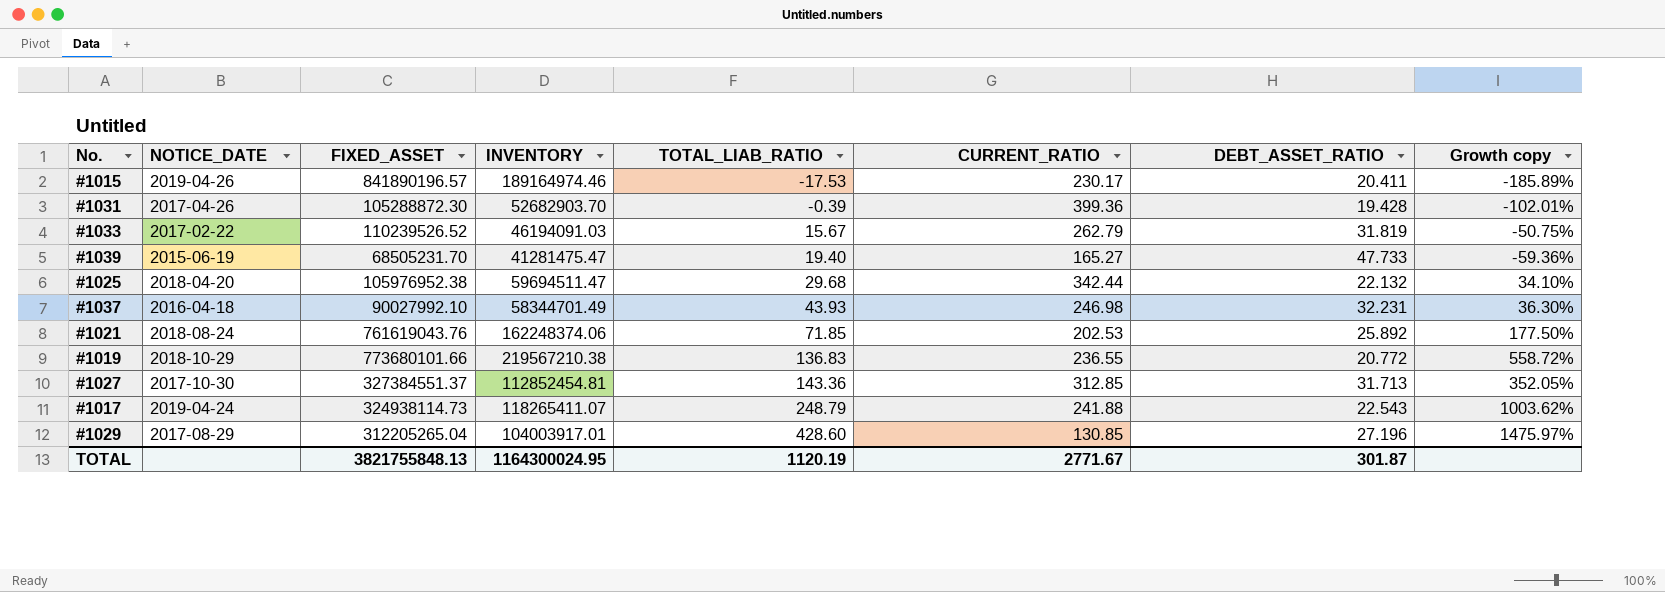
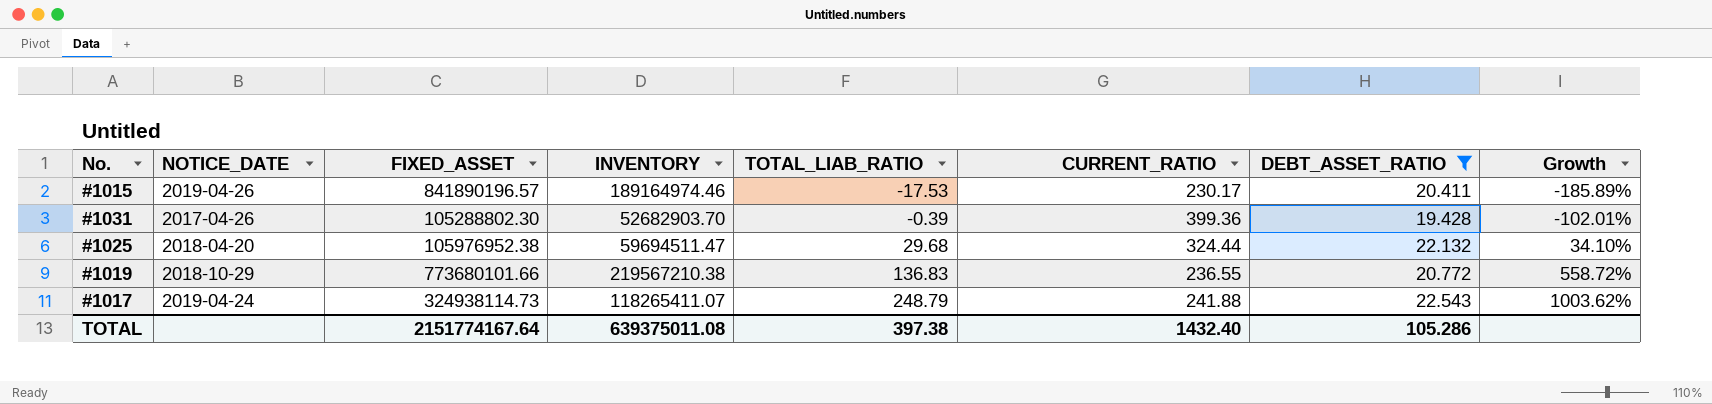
filter: none -> DEBT_ASSET_RATIO <= 22.543
column name: Growth copy -> Growth
#1031 | FIXED_ASSET: 105288872.30 -> 105288802.30
#1025 | CURRENT_RATIO: 342.44 -> 324.44
TOTAL | FIXED_ASSET: 3821755848.13 -> 2151774167.64
TOTAL | INVENTORY: 1164300024.95 -> 639375011.08
TOTAL | TOTAL_LIAB_RATIO: 1120.19 -> 397.38
TOTAL | CURRENT_RATIO: 2771.67 -> 1432.40
TOTAL | DEBT_ASSET_RATIO: 301.87 -> 105.286

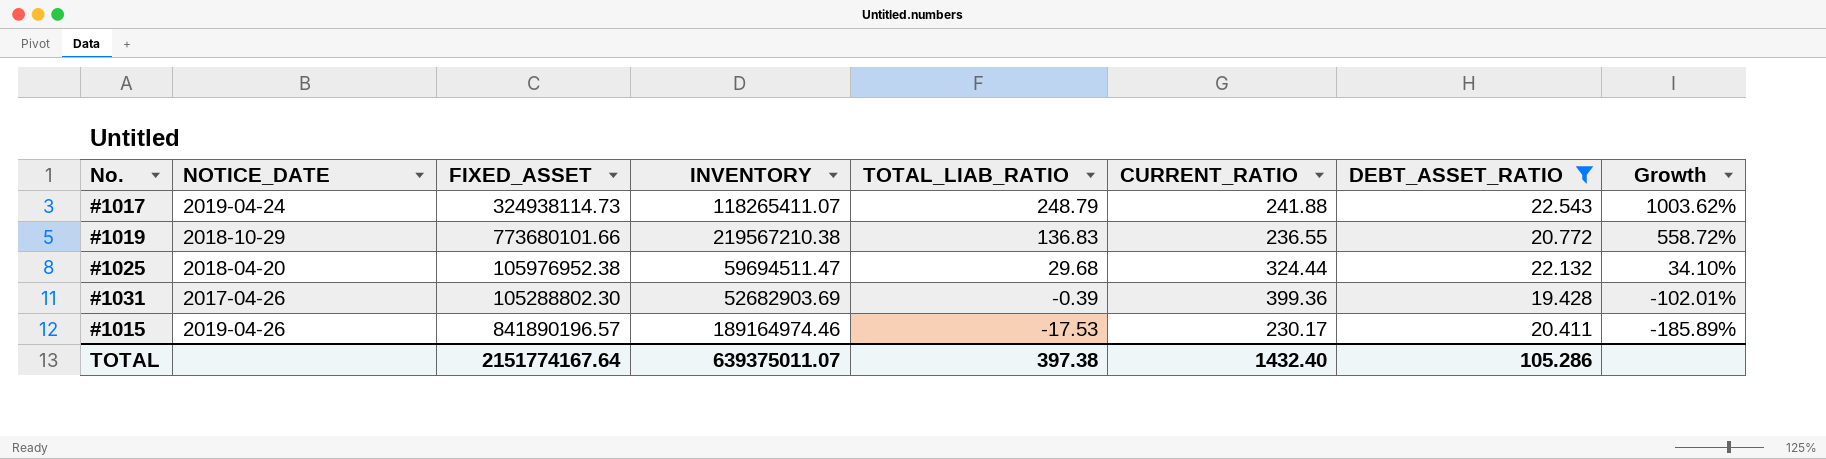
row order: TOTAL_LIAB_RATIO ascending -> TOTAL_LIAB_RATIO descending
#1031 | INVENTORY: 52682903.70 -> 52682903.69
TOTAL | INVENTORY: 639375011.08 -> 639375011.07

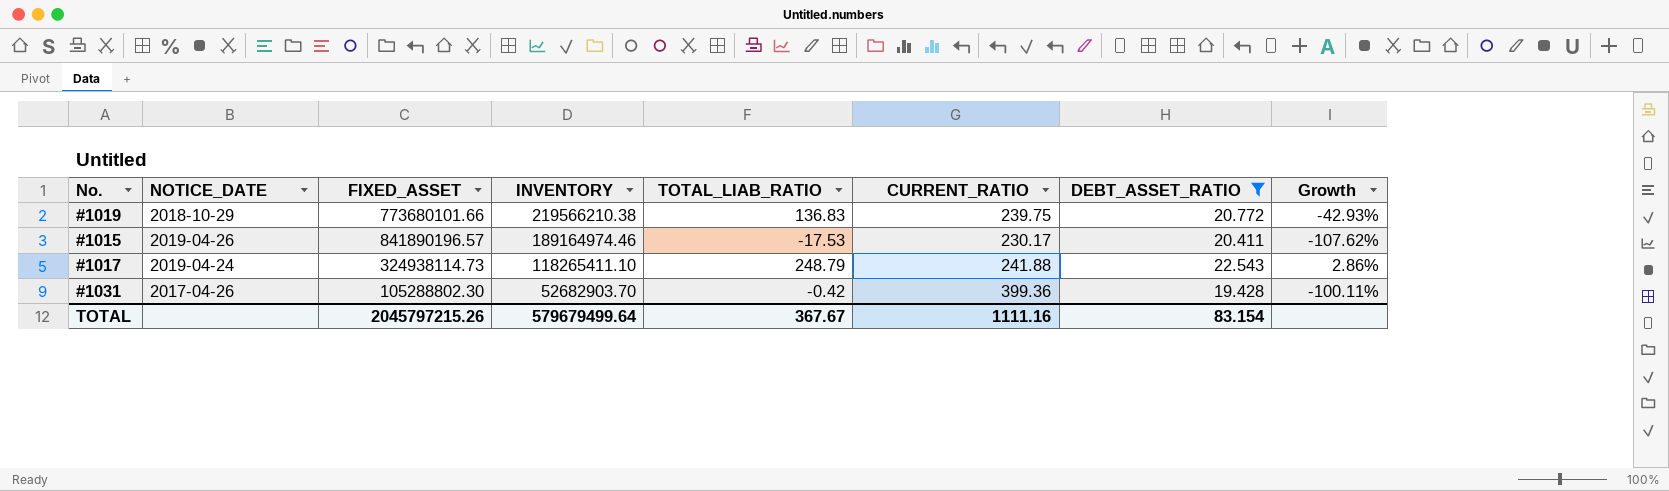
row order: TOTAL_LIAB_RATIO descending -> INVENTORY descending
column Growth | formula: ([TOTAL_LIAB_RATIO] - [DEBT_ASSET_RATIO]) / [DEBT_ASSET_RATIO] -> ([TOTAL_LIAB_RATIO] - [CURRENT_RATIO]) / [CURRENT_RATIO]
row #1025: 2018-04-20 | 105976952.38 | 59694511.47 | 29.68 | 324.44 | 22.132 | 34.10% -> none
#1019 | INVENTORY: 219567210.38 -> 219566210.38
#1019 | CURRENT_RATIO: 236.55 -> 239.75
#1017 | INVENTORY: 118265411.07 -> 118265411.10
#1031 | INVENTORY: 52682903.69 -> 52682903.70
#1031 | TOTAL_LIAB_RATIO: -0.39 -> -0.42
TOTAL | FIXED_ASSET: 2151774167.64 -> 2045797215.26
TOTAL | INVENTORY: 639375011.07 -> 579679499.64
TOTAL | TOTAL_LIAB_RATIO: 397.38 -> 367.67
TOTAL | CURRENT_RATIO: 1432.40 -> 1111.16
TOTAL | DEBT_ASSET_RATIO: 105.286 -> 83.154

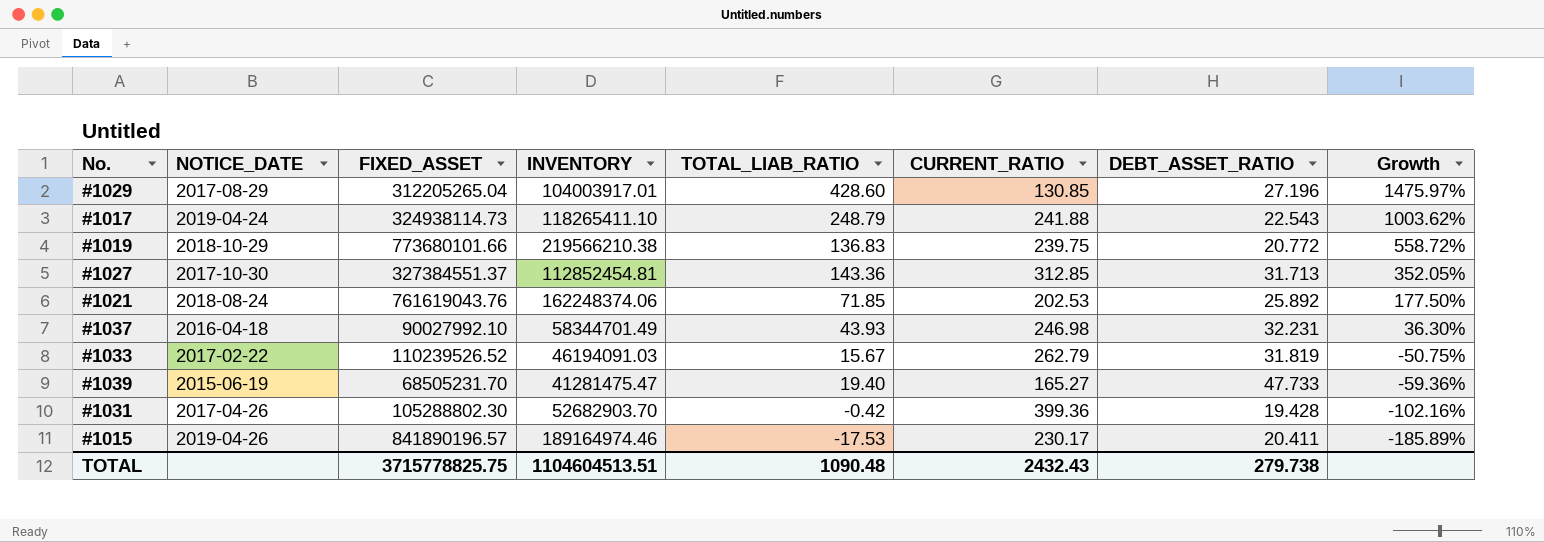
filter: DEBT_ASSET_RATIO <= 22.543 -> none
row order: INVENTORY descending -> Growth descending
column Growth | formula: ([TOTAL_LIAB_RATIO] - [CURRENT_RATIO]) / [CURRENT_RATIO] -> ([TOTAL_LIAB_RATIO] - [DEBT_ASSET_RATIO]) / [DEBT_ASSET_RATIO]
TOTAL | FIXED_ASSET: 2045797215.26 -> 3715778825.75
TOTAL | INVENTORY: 579679499.64 -> 1104604513.51
TOTAL | TOTAL_LIAB_RATIO: 367.67 -> 1090.48
TOTAL | CURRENT_RATIO: 1111.16 -> 2432.43
TOTAL | DEBT_ASSET_RATIO: 83.154 -> 279.738

